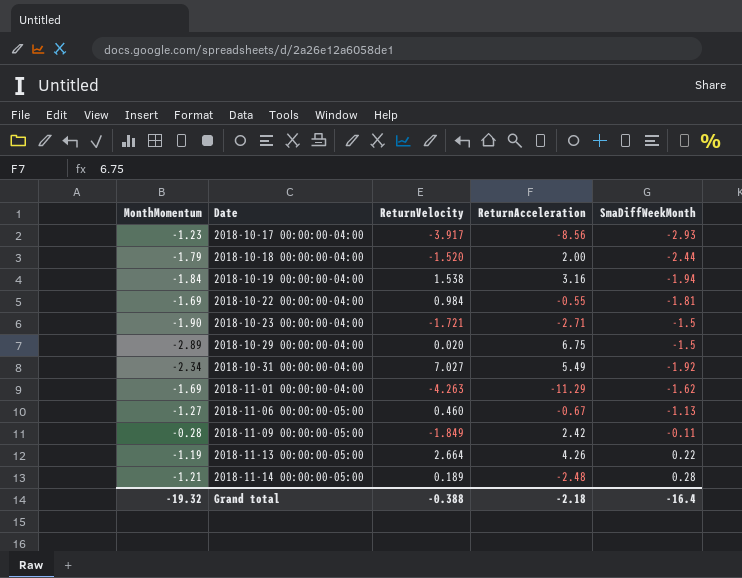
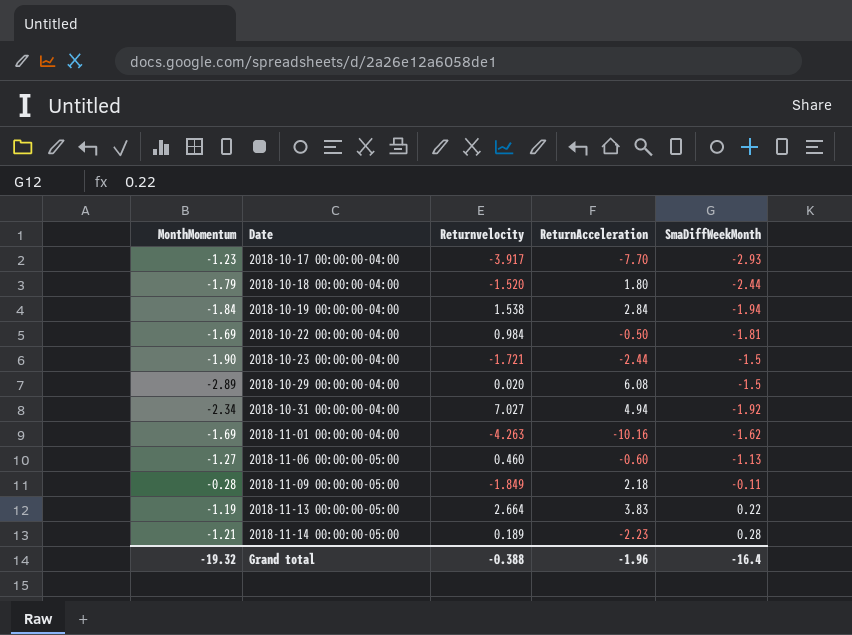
column name: ReturnVelocity -> Returnvelocity
2018-10-17 00:00:00-04:00 | ReturnAcceleration: -8.56 -> -7.70
2018-10-18 00:00:00-04:00 | ReturnAcceleration: 2.00 -> 1.80
2018-10-19 00:00:00-04:00 | ReturnAcceleration: 3.16 -> 2.84
2018-10-22 00:00:00-04:00 | ReturnAcceleration: -0.55 -> -0.50
2018-10-23 00:00:00-04:00 | ReturnAcceleration: -2.71 -> -2.44
2018-10-29 00:00:00-04:00 | ReturnAcceleration: 6.75 -> 6.08
2018-10-31 00:00:00-04:00 | ReturnAcceleration: 5.49 -> 4.94
2018-11-01 00:00:00-04:00 | ReturnAcceleration: -11.29 -> -10.16
2018-11-06 00:00:00-05:00 | ReturnAcceleration: -0.67 -> -0.60
2018-11-09 00:00:00-05:00 | ReturnAcceleration: 2.42 -> 2.18
2018-11-13 00:00:00-05:00 | ReturnAcceleration: 4.26 -> 3.83
2018-11-14 00:00:00-05:00 | ReturnAcceleration: -2.48 -> -2.23
Grand total | ReturnAcceleration: -2.18 -> -1.96

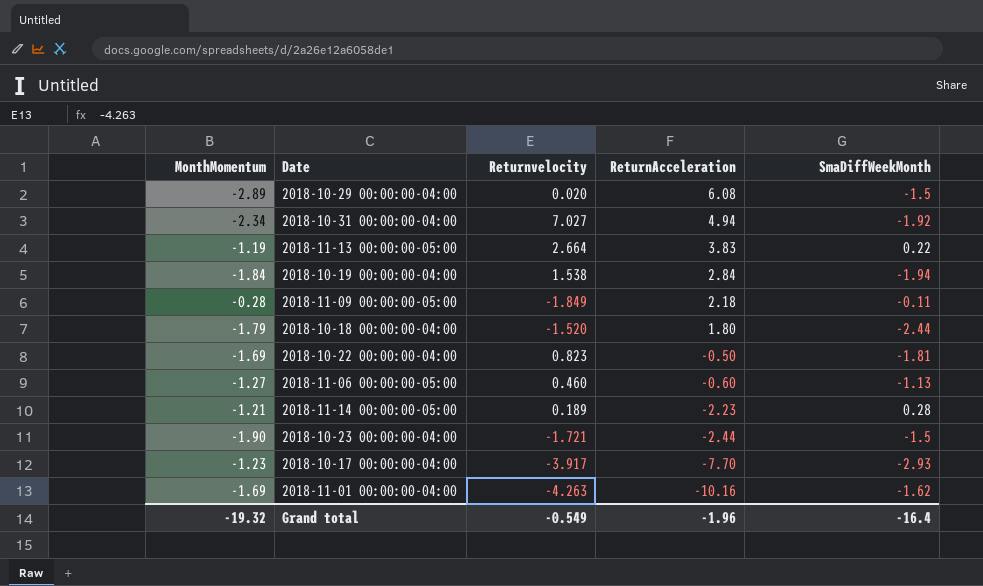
row order: Date ascending -> ReturnAcceleration descending
2018-10-22 00:00:00-04:00 | Returnvelocity: 0.984 -> 0.823
Grand total | Returnvelocity: -0.388 -> -0.549

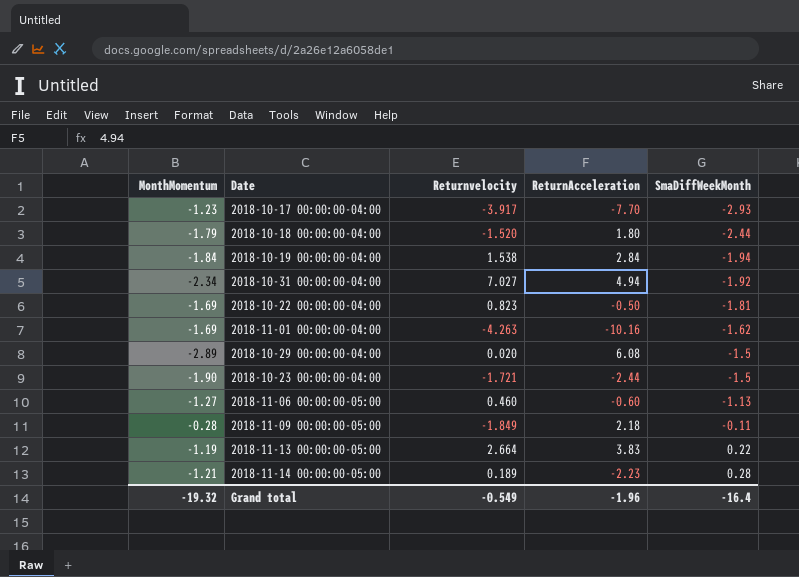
row order: ReturnAcceleration descending -> SmaDiffWeekMonth ascending

